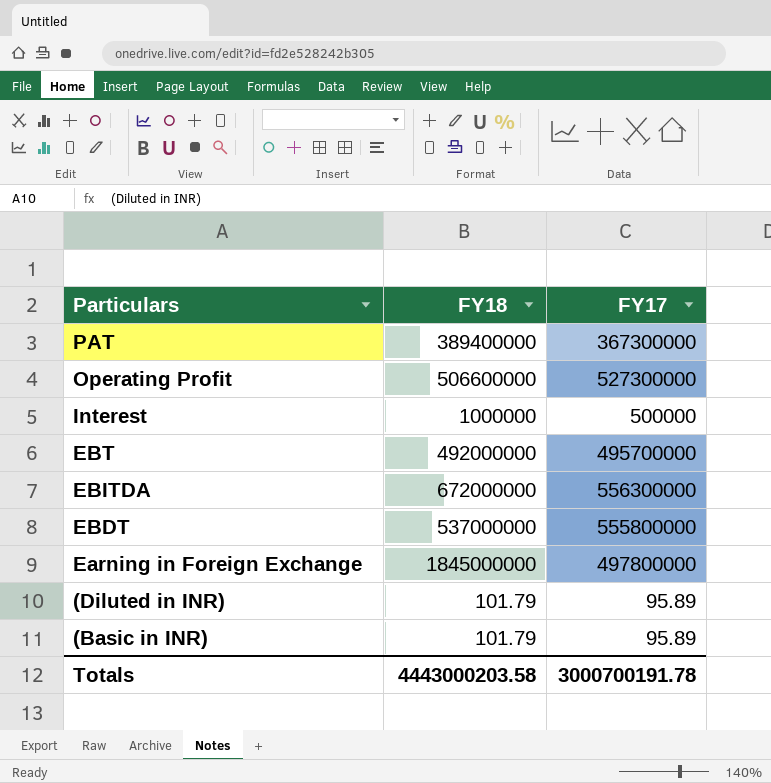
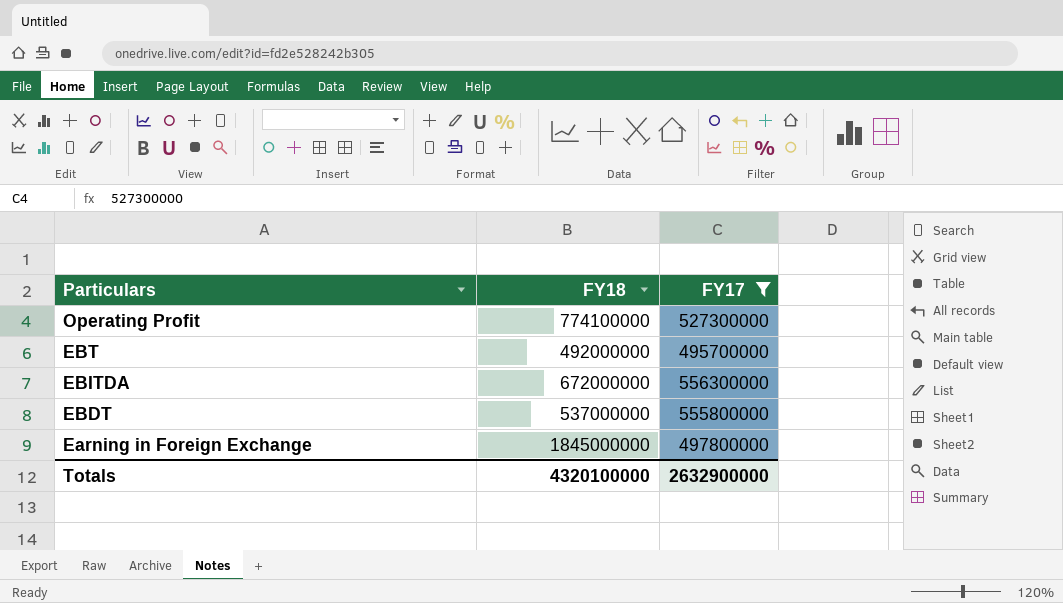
filter: none -> FY17 >= 495700000
Operating Profit | FY18: 506600000 -> 774100000
Totals | FY18: 4443000203.58 -> 4320100000
Totals | FY17: 3000700191.78 -> 2632900000

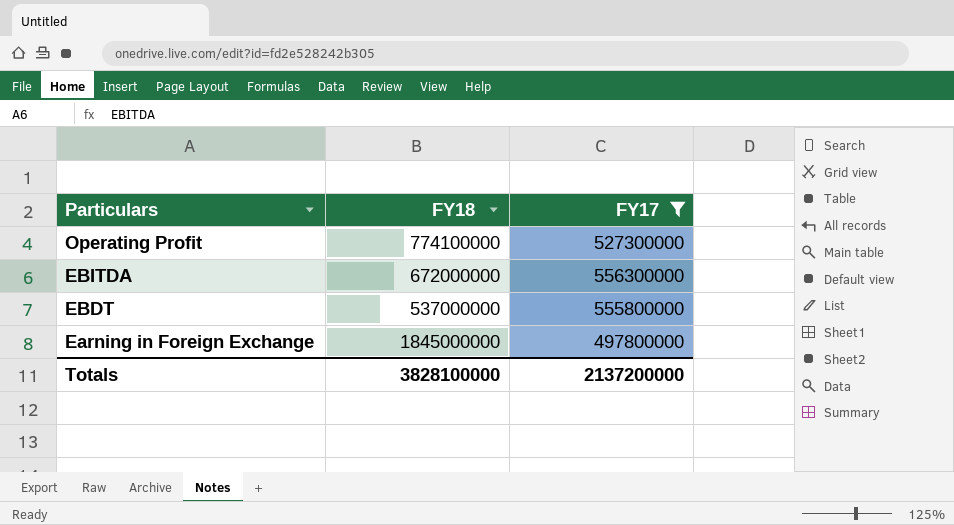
row EBT: 492000000 | 495700000 -> none
Totals | FY18: 4320100000 -> 3828100000
Totals | FY17: 2632900000 -> 2137200000

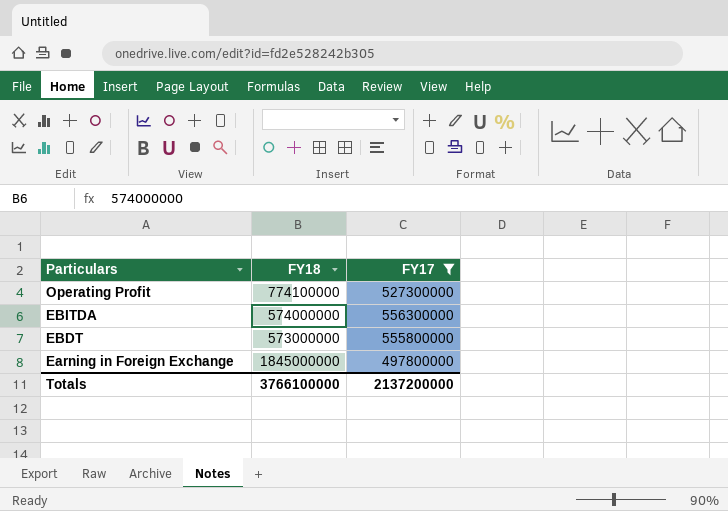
EBITDA | FY18: 672000000 -> 574000000
EBDT | FY18: 537000000 -> 573000000
Totals | FY18: 3828100000 -> 3766100000

